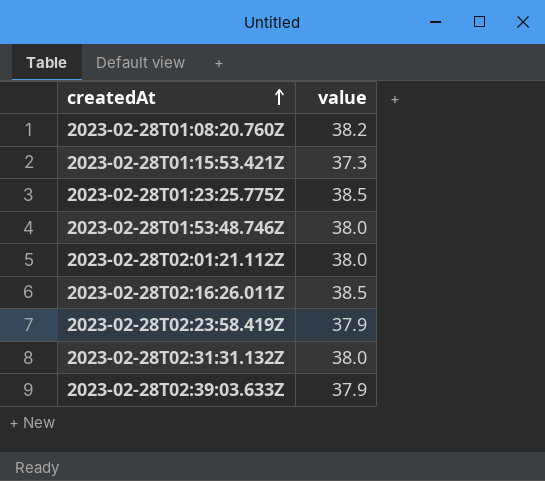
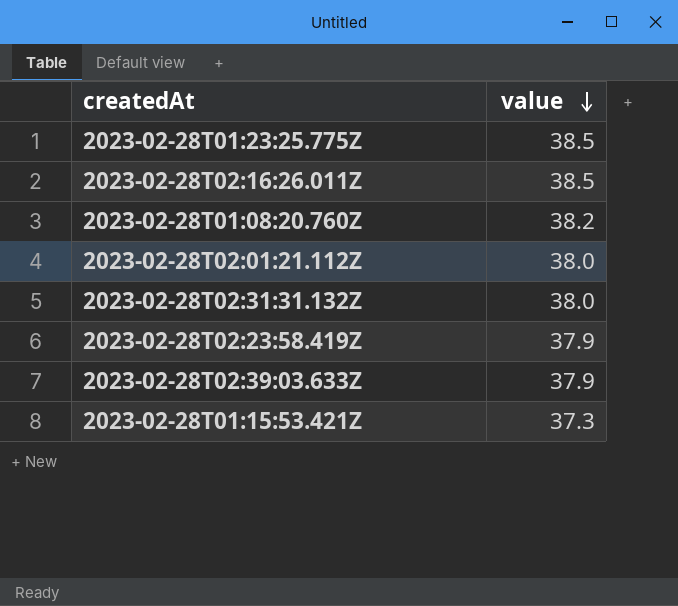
row order: createdAt ascending -> value descending
row 2023-02-28T01:53:48.746Z: 38.0 -> none

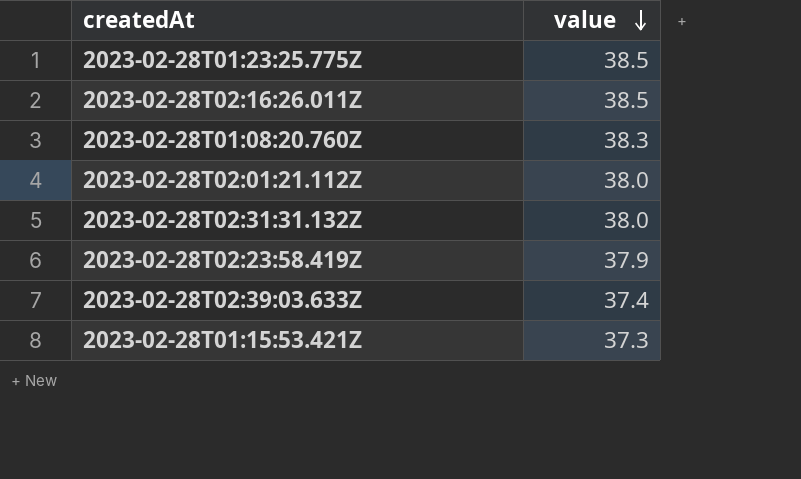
2023-02-28T01:08:20.760Z | value: 38.2 -> 38.3
2023-02-28T02:39:03.633Z | value: 37.9 -> 37.4

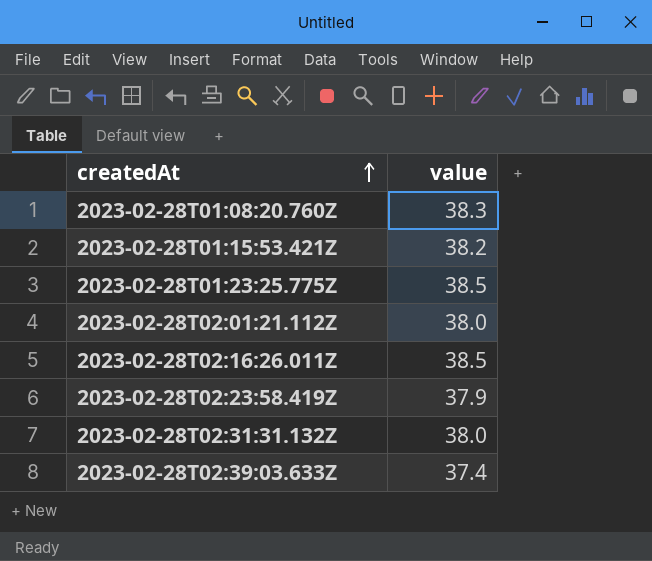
row order: value descending -> createdAt ascending
2023-02-28T01:15:53.421Z | value: 37.3 -> 38.2

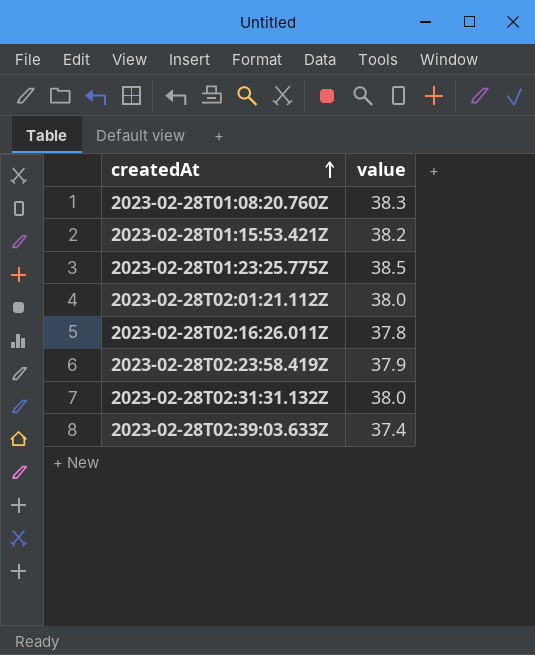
2023-02-28T02:16:26.011Z | value: 38.5 -> 37.8

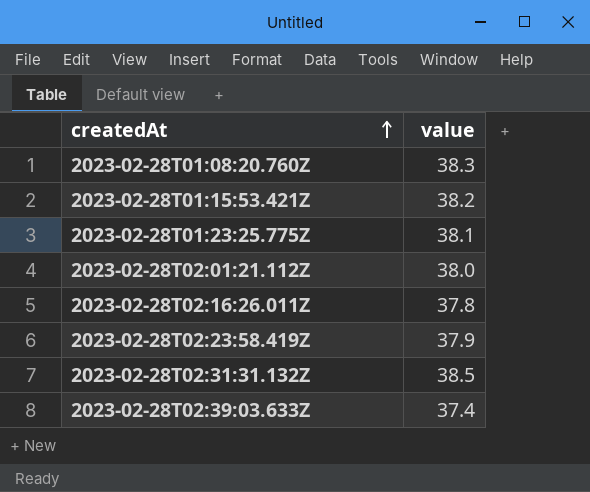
2023-02-28T01:23:25.775Z | value: 38.5 -> 38.1
2023-02-28T02:31:31.132Z | value: 38.0 -> 38.5

